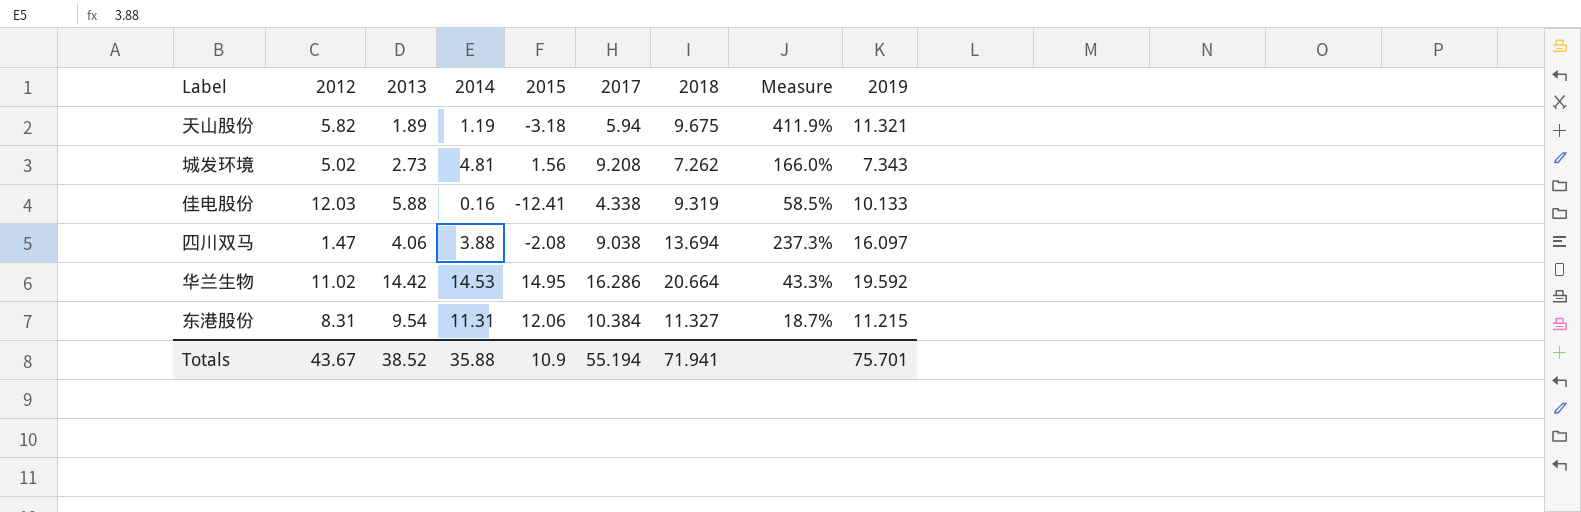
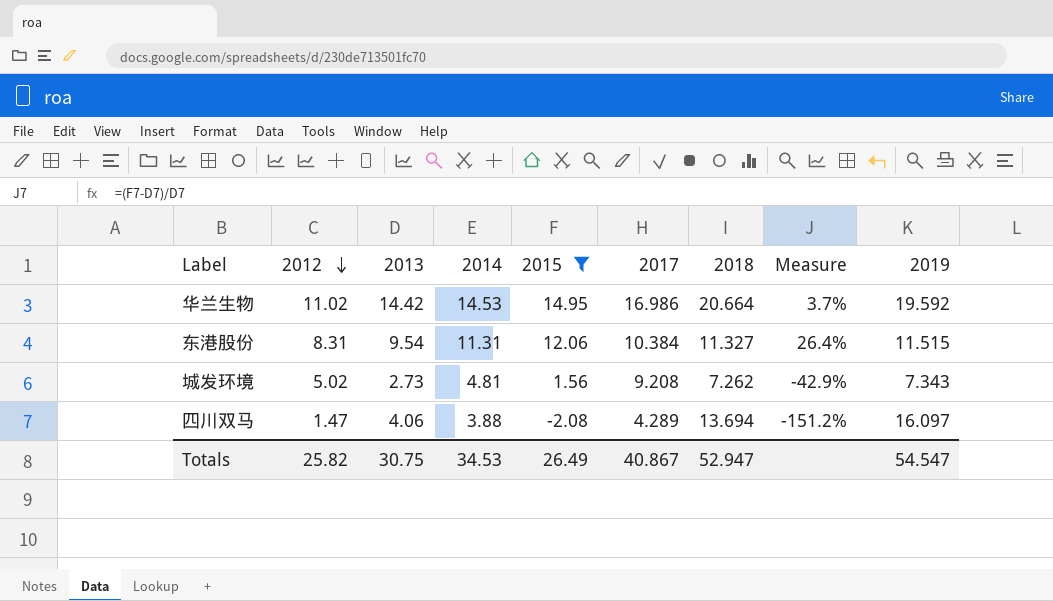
filter: none -> 2015 >= -2.08
row order: none -> 2012 descending
column Measure | formula: ([2018] - [2013]) / [2013] -> ([2015] - [2013]) / [2013]
华兰生物 | 2017: 16.286 -> 16.986
东港股份 | 2019: 11.215 -> 11.515
四川双马 | 2017: 9.038 -> 4.289
Totals | 2012: 43.67 -> 25.82
Totals | 2013: 38.52 -> 30.75
Totals | 2014: 35.88 -> 34.53
Totals | 2015: 10.9 -> 26.49
Totals | 2017: 55.194 -> 40.867
Totals | 2018: 71.941 -> 52.947
Totals | 2019: 75.701 -> 54.547

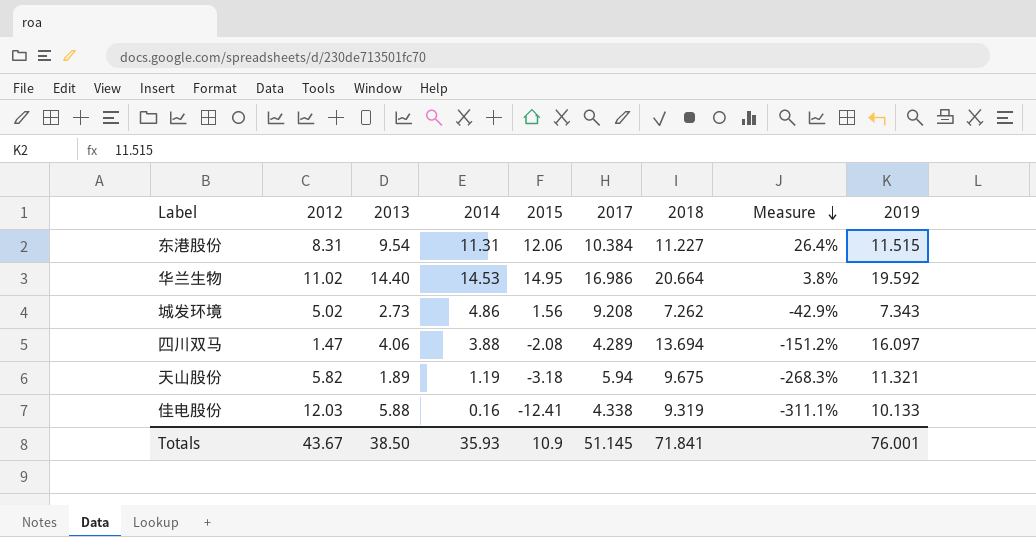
filter: 2015 >= -2.08 -> none
row order: 2012 descending -> Measure descending
东港股份 | 2018: 11.327 -> 11.227
华兰生物 | 2013: 14.42 -> 14.40
华兰生物 | Measure: 3.7% -> 3.8%
城发环境 | 2014: 4.81 -> 4.86
Totals | 2012: 25.82 -> 43.67
Totals | 2013: 30.75 -> 38.50
Totals | 2014: 34.53 -> 35.93
Totals | 2015: 26.49 -> 10.9
Totals | 2017: 40.867 -> 51.145
Totals | 2018: 52.947 -> 71.841
Totals | 2019: 54.547 -> 76.001

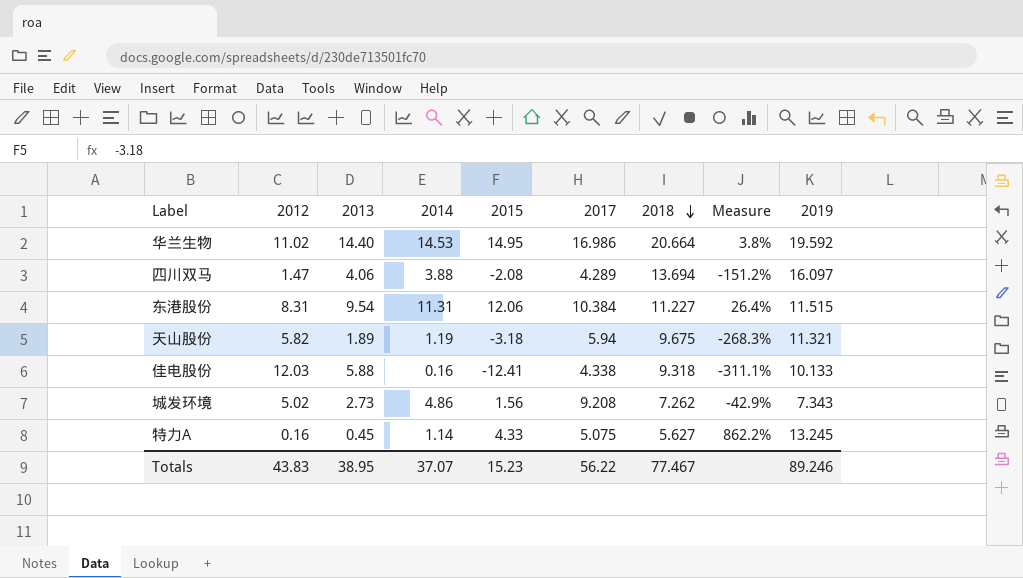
row order: Measure descending -> 2018 descending
佳电股份 | 2018: 9.319 -> 9.318
row 特力A: none -> 0.16 | 0.45 | 1.14 | 4.33 | 5.075 | 5.627 | 862.2% | 13.245
Totals | 2012: 43.67 -> 43.83
Totals | 2013: 38.50 -> 38.95
Totals | 2014: 35.93 -> 37.07
Totals | 2015: 10.9 -> 15.23
Totals | 2017: 51.145 -> 56.22
Totals | 2018: 71.841 -> 77.467
Totals | 2019: 76.001 -> 89.246

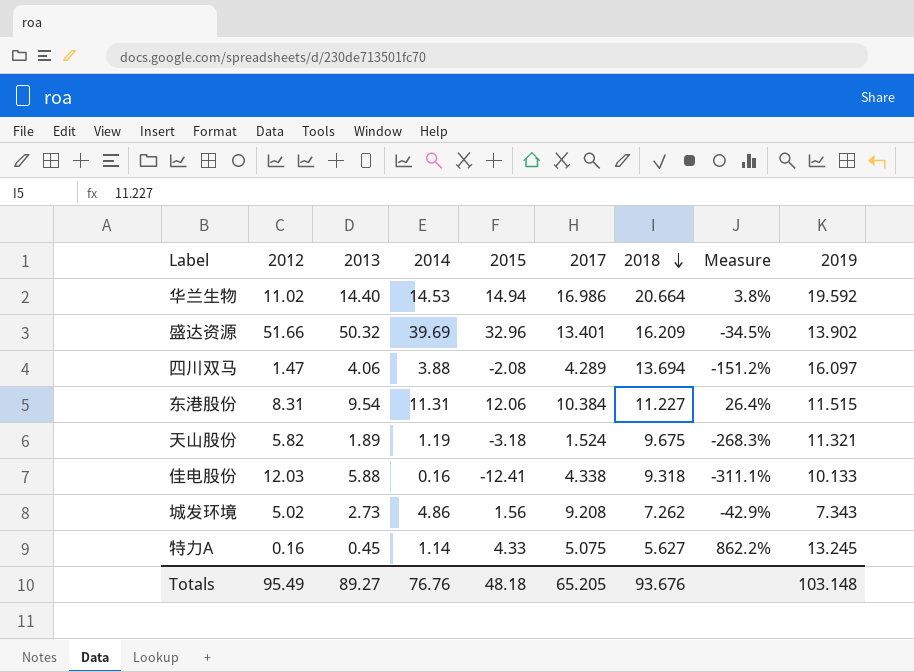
华兰生物 | 2015: 14.95 -> 14.94
row 盛达资源: none -> 51.66 | 50.32 | 39.69 | 32.96 | 13.401 | 16.209 | -34.5% | 13.902
天山股份 | 2017: 5.94 -> 1.524
Totals | 2012: 43.83 -> 95.49
Totals | 2013: 38.95 -> 89.27
Totals | 2014: 37.07 -> 76.76
Totals | 2015: 15.23 -> 48.18
Totals | 2017: 56.22 -> 65.205
Totals | 2018: 77.467 -> 93.676
Totals | 2019: 89.246 -> 103.148

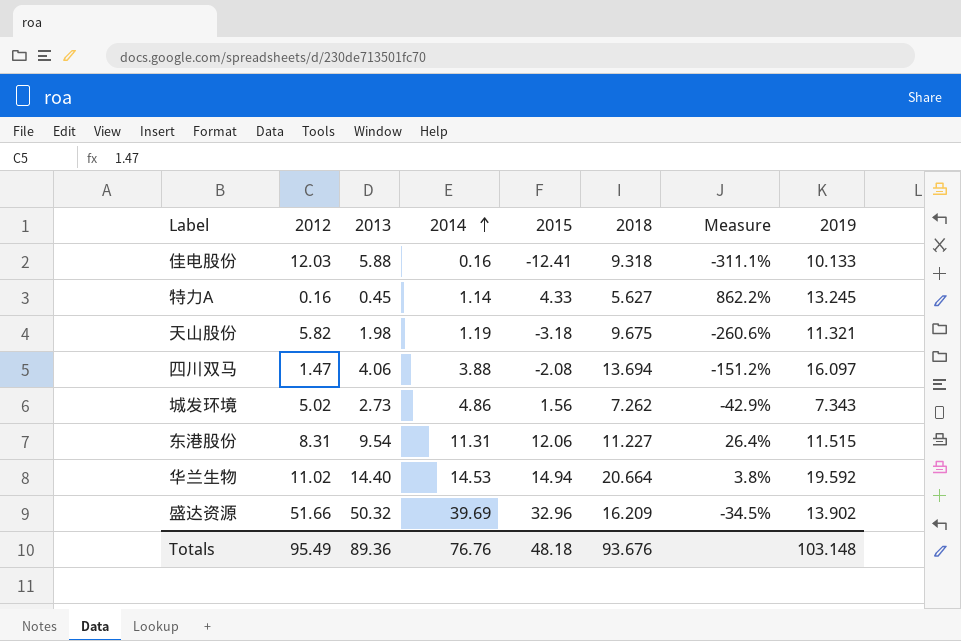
row order: 2018 descending -> 2014 ascending
column 2017 | position: 6 -> none
天山股份 | 2013: 1.89 -> 1.98
天山股份 | Measure: -268.3% -> -260.6%
Totals | 2013: 89.27 -> 89.36

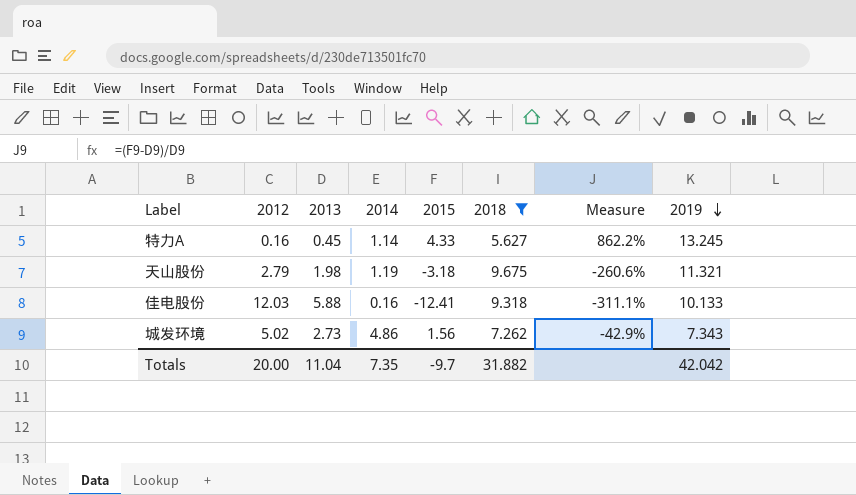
filter: none -> 2018 <= 9.675
row order: 2014 ascending -> 2019 descending
天山股份 | 2012: 5.82 -> 2.79
Totals | 2012: 95.49 -> 20.00
Totals | 2013: 89.36 -> 11.04
Totals | 2014: 76.76 -> 7.35
Totals | 2015: 48.18 -> -9.7
Totals | 2018: 93.676 -> 31.882
Totals | 2019: 103.148 -> 42.042

